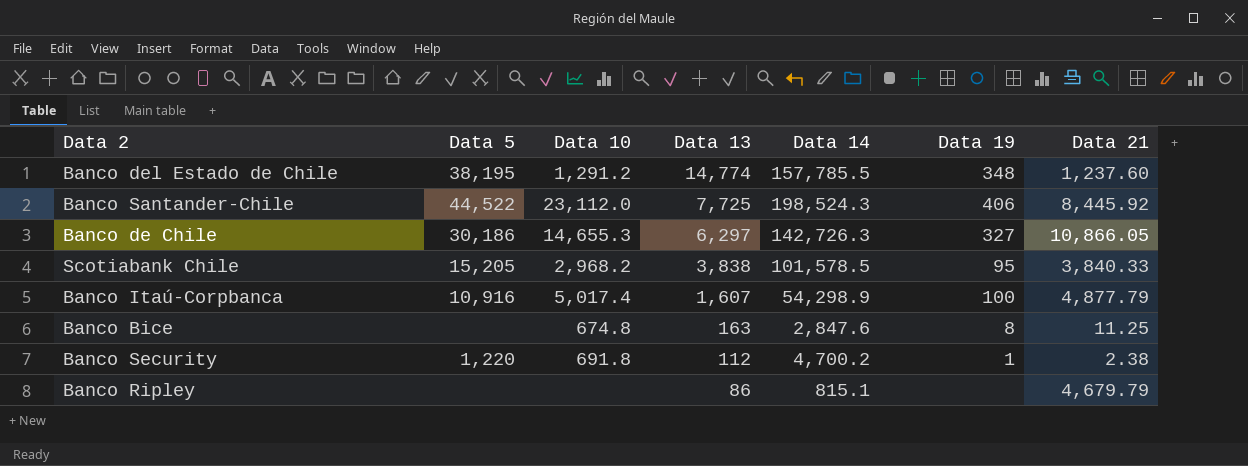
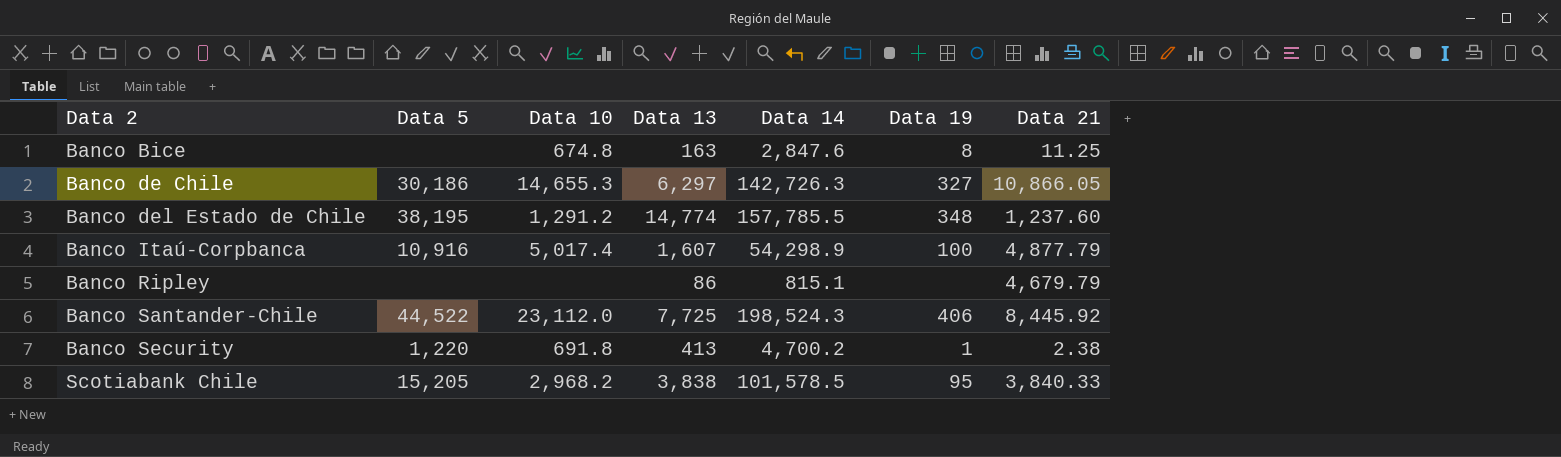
row order: Data 13 descending -> Data 2 ascending
Banco Security | Data 13: 112 -> 413

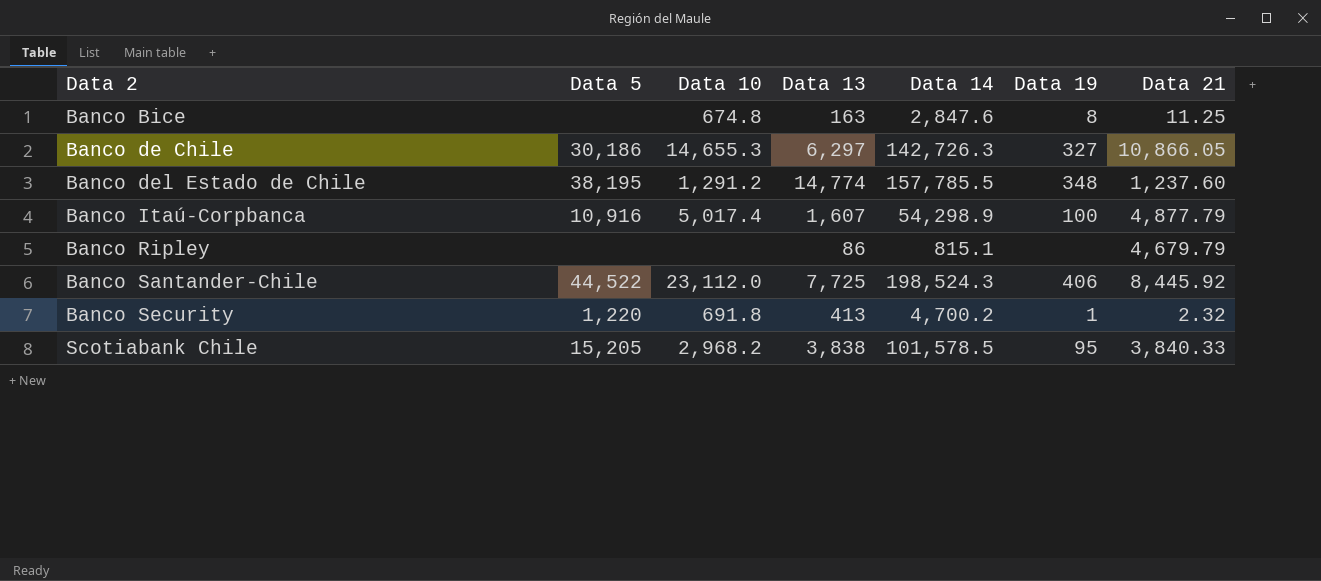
Banco Security | Data 21: 2.38 -> 2.32

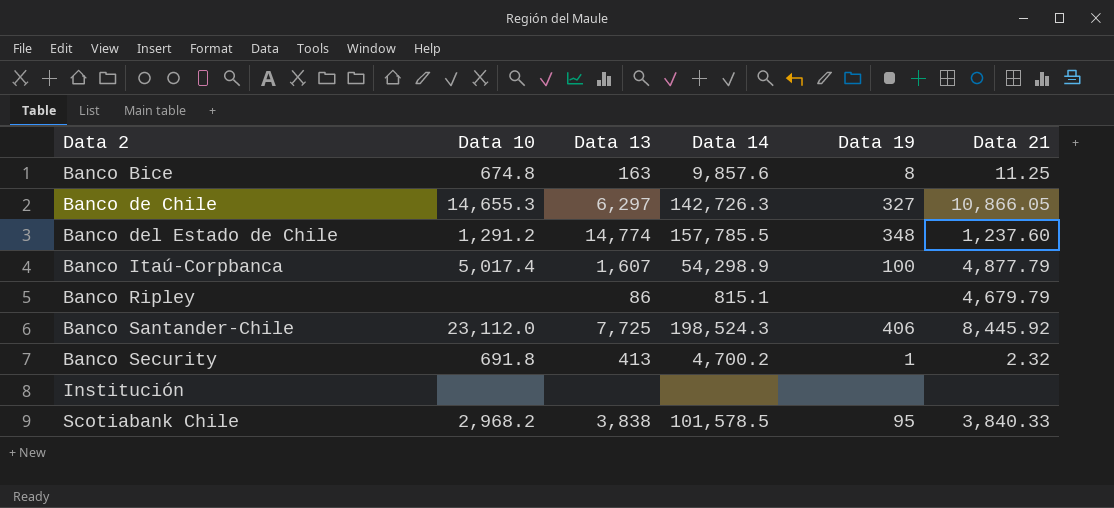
column Data 5 | position: 2 -> none
Banco Bice | Data 14: 2,847.6 -> 9,857.6
row Institución: none -> none | none | none | none | none

